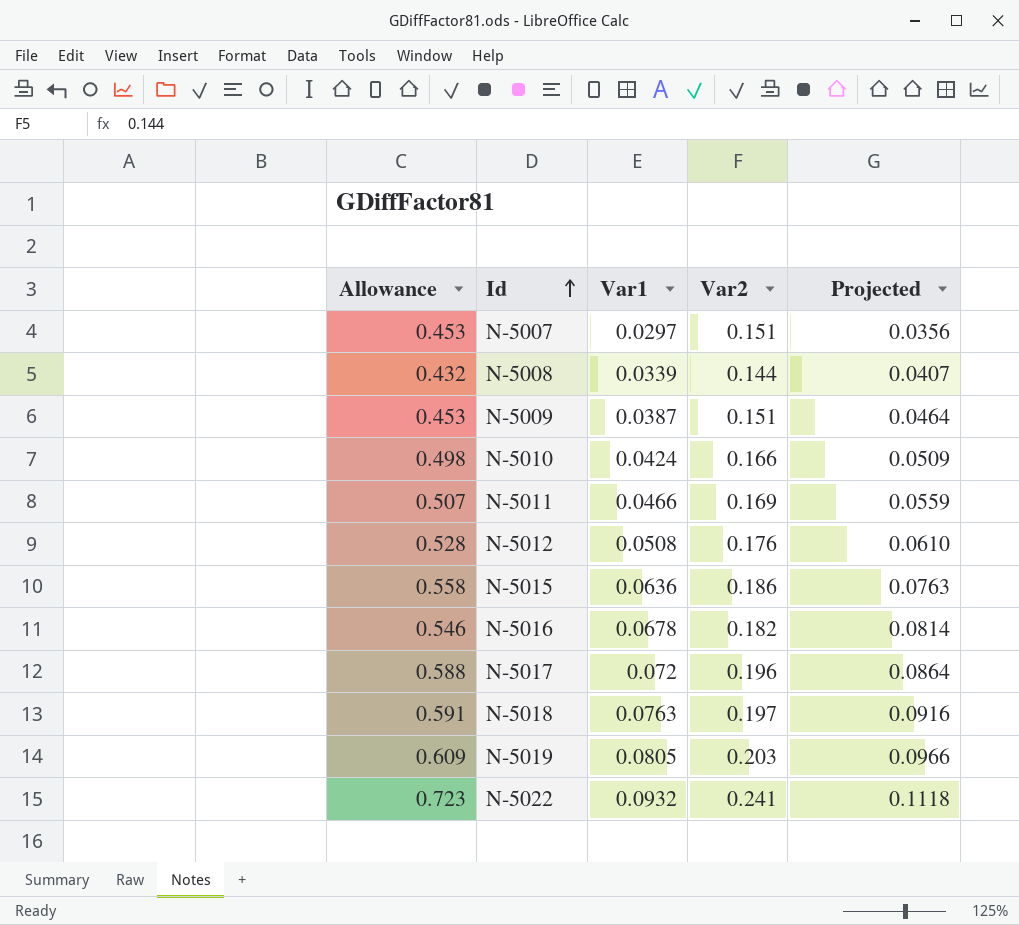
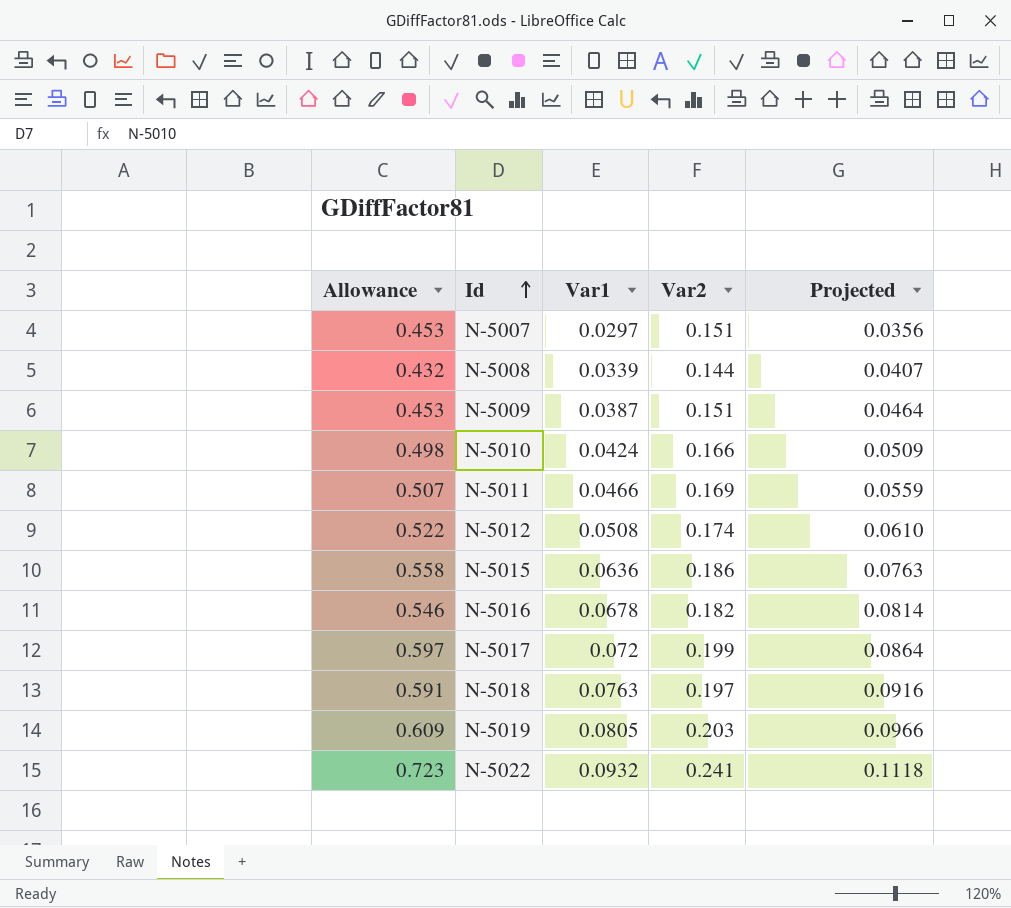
N-5012 | Allowance: 0.528 -> 0.522
N-5012 | Var2: 0.176 -> 0.174
N-5017 | Allowance: 0.588 -> 0.597
N-5017 | Var2: 0.196 -> 0.199

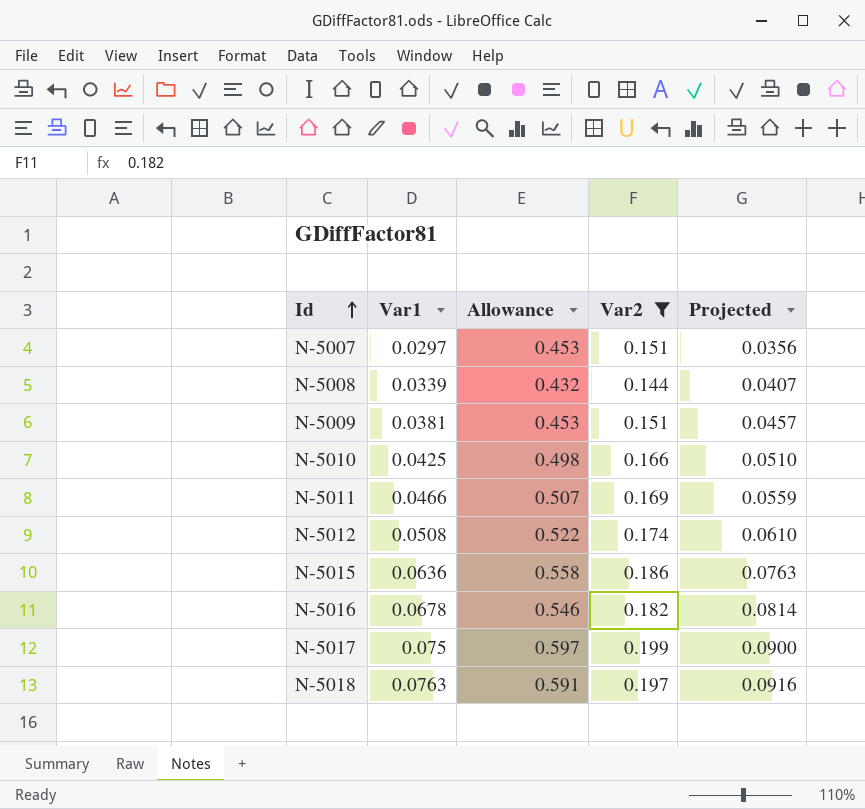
filter: none -> Var2 <= 0.199
column Allowance | position: 1 -> 3
N-5009 | Var1: 0.0387 -> 0.0381
N-5009 | Projected: 0.0464 -> 0.0457
N-5010 | Var1: 0.0424 -> 0.0425
N-5010 | Projected: 0.0509 -> 0.0510
N-5017 | Var1: 0.072 -> 0.075
N-5017 | Projected: 0.0864 -> 0.0900

